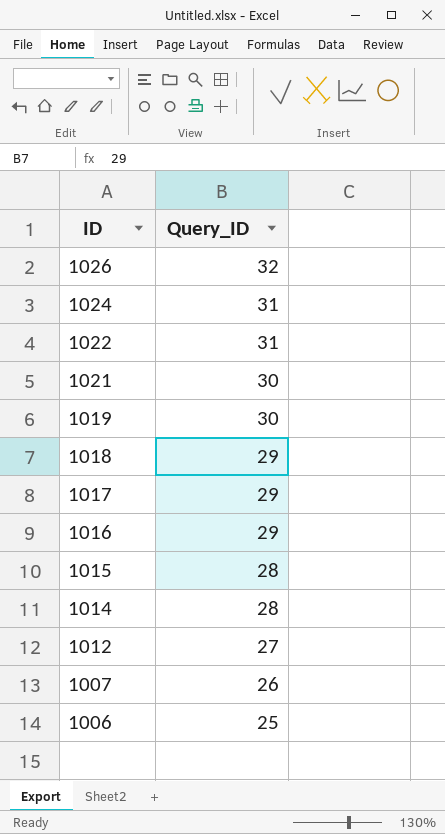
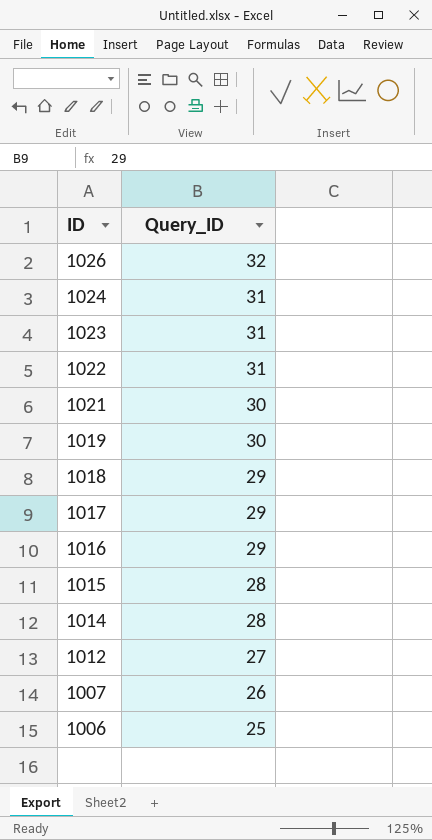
row 1023: none -> 31

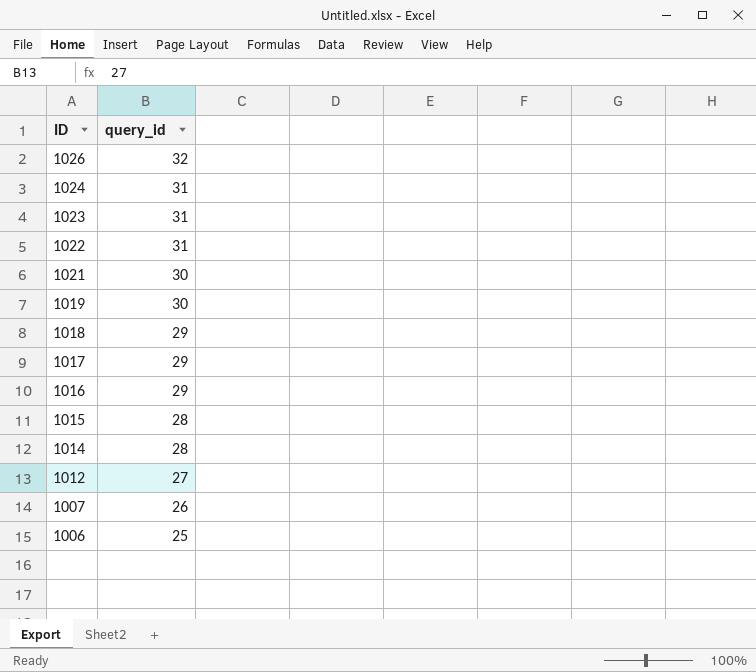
column name: Query_ID -> query_id

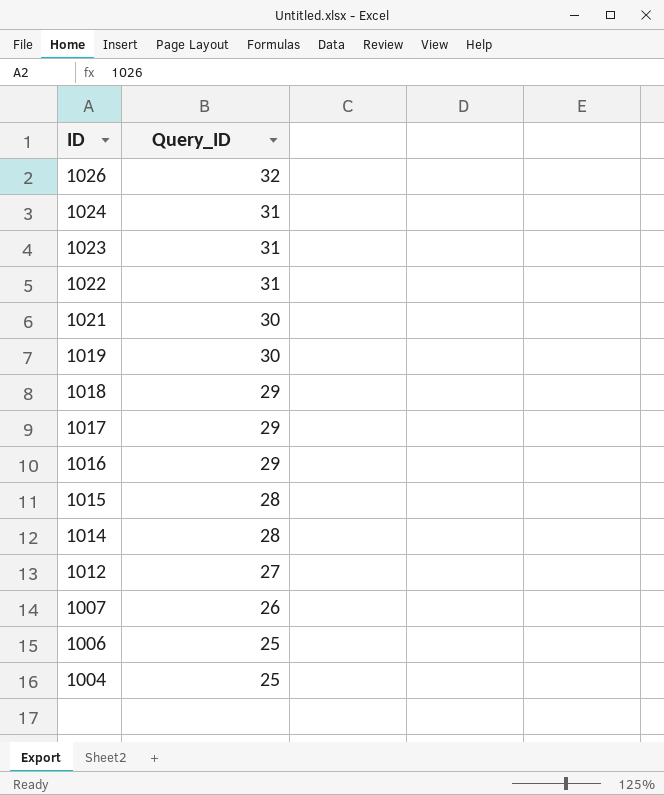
column name: query_id -> Query_ID
row 1004: none -> 25

